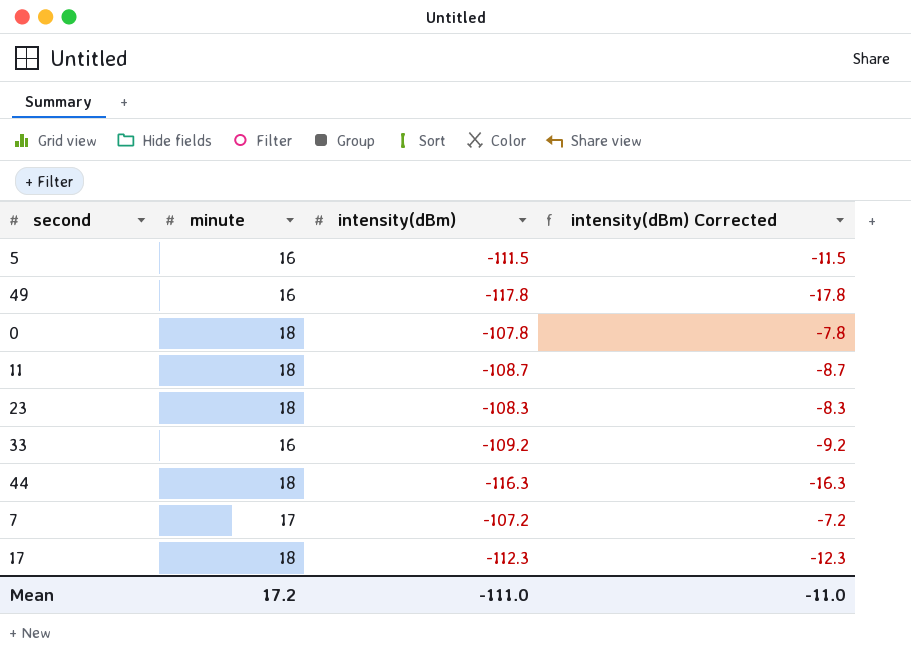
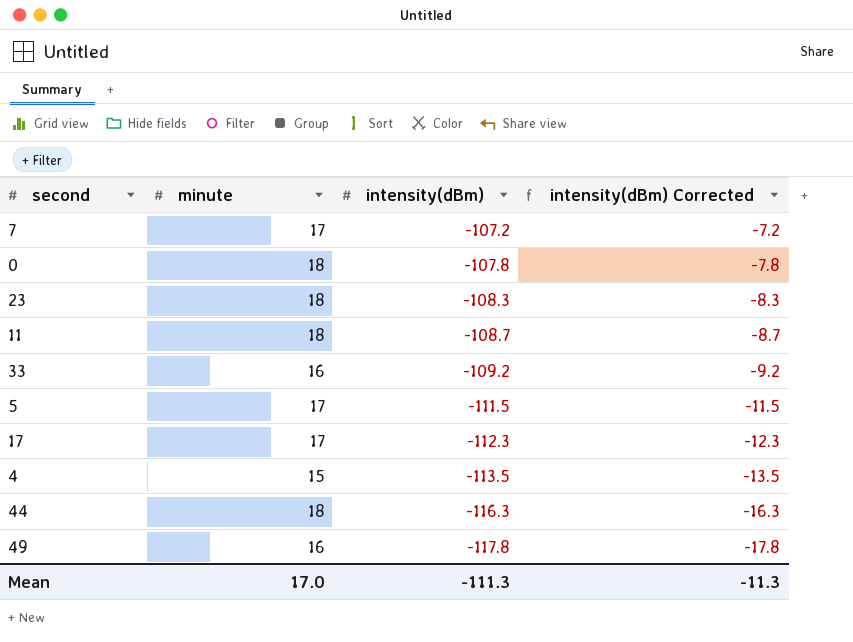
row order: none -> intensity(dBm) descending
5 | minute: 16 -> 17
17 | minute: 18 -> 17
row 4: none -> 15 | -113.5 | -13.5
Mean | minute: 17.2 -> 17.0
Mean | intensity(dBm): -111.0 -> -111.3
Mean | intensity(dBm) Corrected: -11.0 -> -11.3

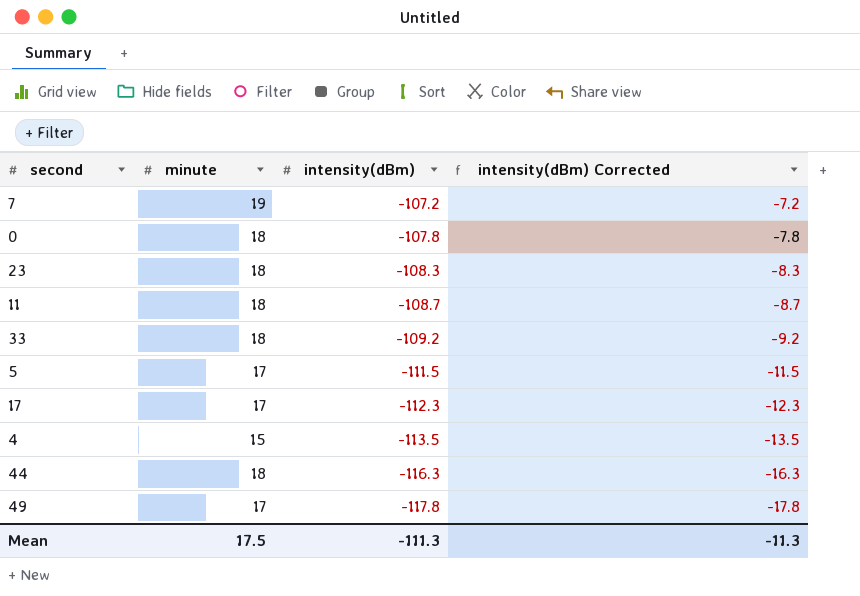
7 | minute: 17 -> 19
33 | minute: 16 -> 18
49 | minute: 16 -> 17
Mean | minute: 17.0 -> 17.5

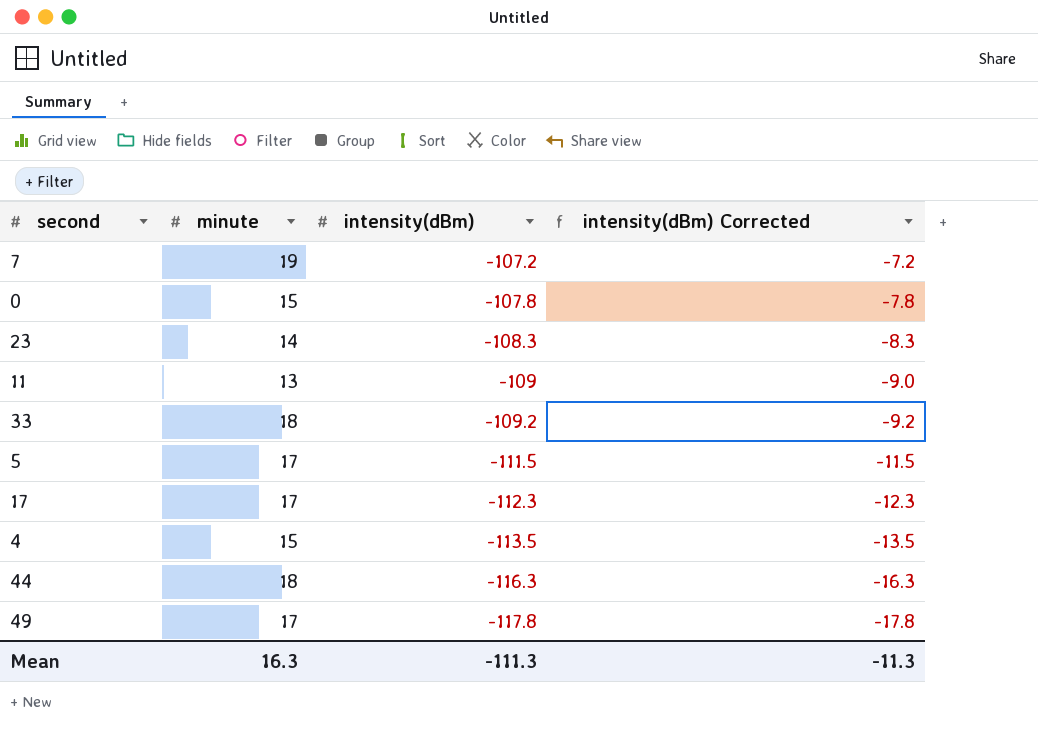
0 | minute: 18 -> 15
23 | minute: 18 -> 14
11 | minute: 18 -> 13
11 | intensity(dBm): -108.7 -> -109
11 | intensity(dBm) Corrected: -8.7 -> -9.0
Mean | minute: 17.5 -> 16.3

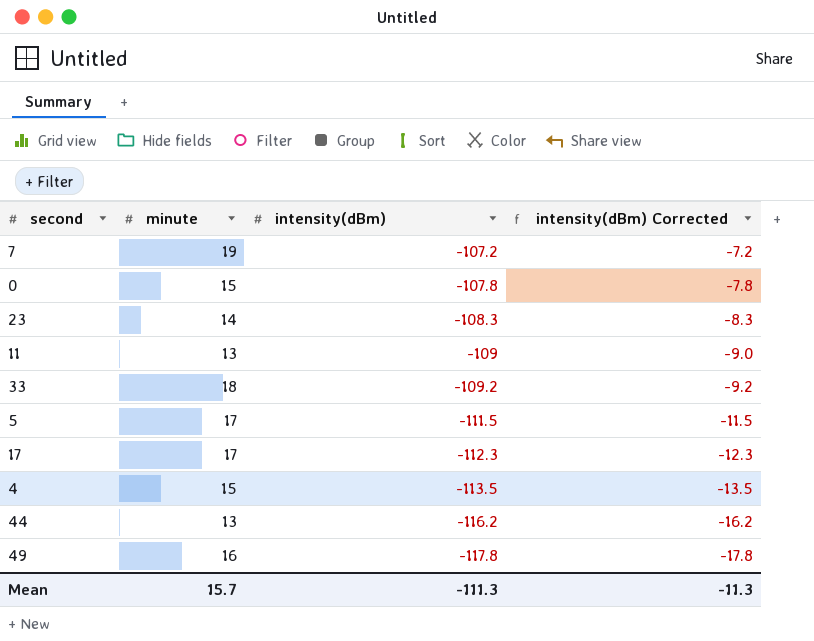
44 | minute: 18 -> 13
44 | intensity(dBm): -116.3 -> -116.2
44 | intensity(dBm) Corrected: -16.3 -> -16.2
49 | minute: 17 -> 16
Mean | minute: 16.3 -> 15.7

